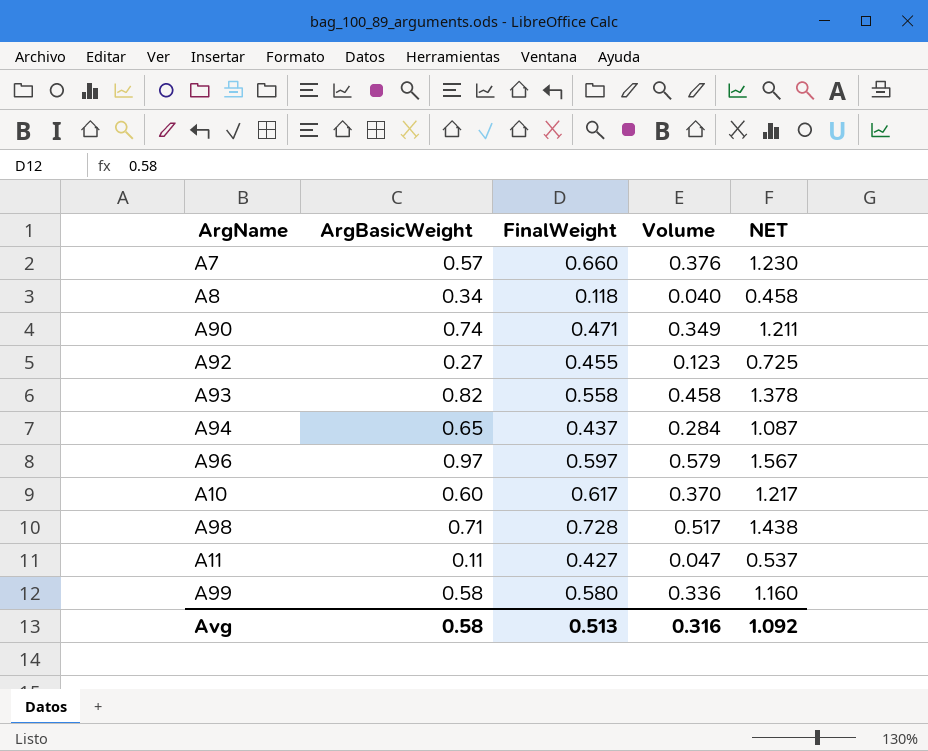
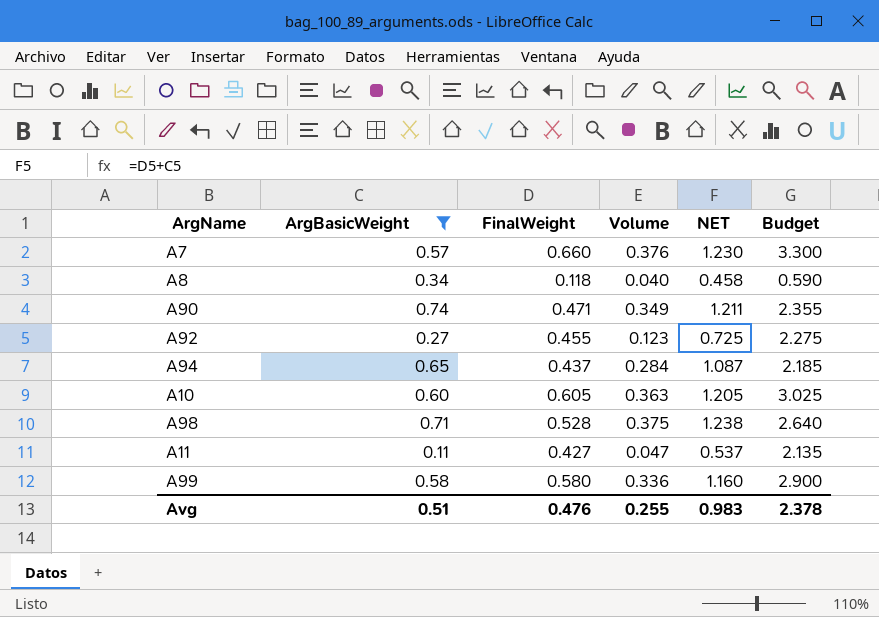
filter: none -> ArgBasicWeight <= 0.74
column Budget | formula: none -> [FinalWeight] * 5
A10 | FinalWeight: 0.617 -> 0.605
A10 | Volume: 0.370 -> 0.363
A10 | NET: 1.217 -> 1.205
A98 | FinalWeight: 0.728 -> 0.528
A98 | Volume: 0.517 -> 0.375
A98 | NET: 1.438 -> 1.238
Avg | ArgBasicWeight: 0.58 -> 0.51
Avg | FinalWeight: 0.513 -> 0.476
Avg | Volume: 0.316 -> 0.255
Avg | NET: 1.092 -> 0.983

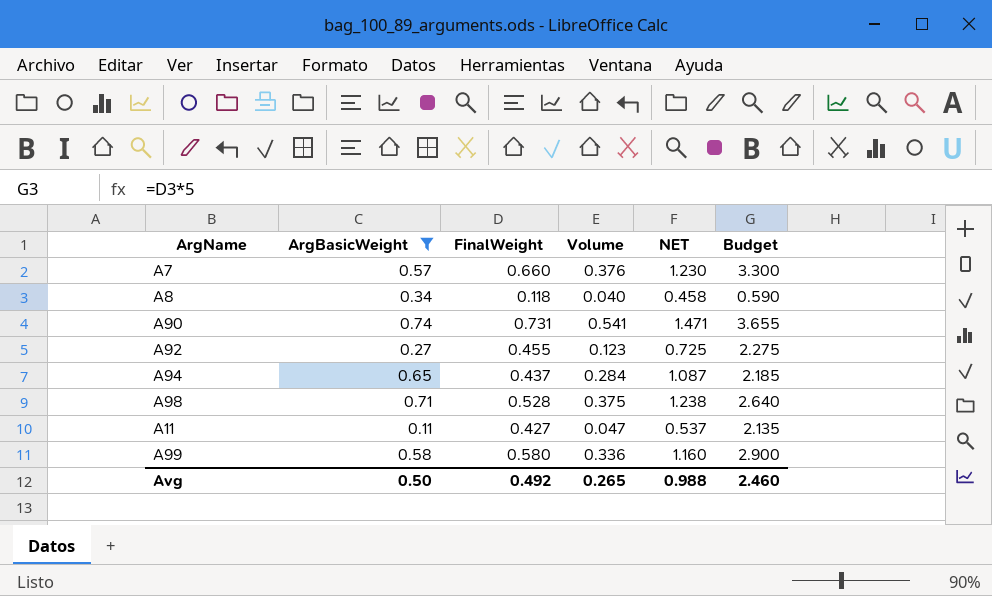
row A10: 0.60 | 0.605 | 0.363 | 1.205 | 3.025 -> none
A90 | FinalWeight: 0.471 -> 0.731
A90 | Volume: 0.349 -> 0.541
A90 | NET: 1.211 -> 1.471
A90 | Budget: 2.355 -> 3.655
Avg | ArgBasicWeight: 0.51 -> 0.50
Avg | FinalWeight: 0.476 -> 0.492
Avg | Volume: 0.255 -> 0.265
Avg | NET: 0.983 -> 0.988
Avg | Budget: 2.378 -> 2.460

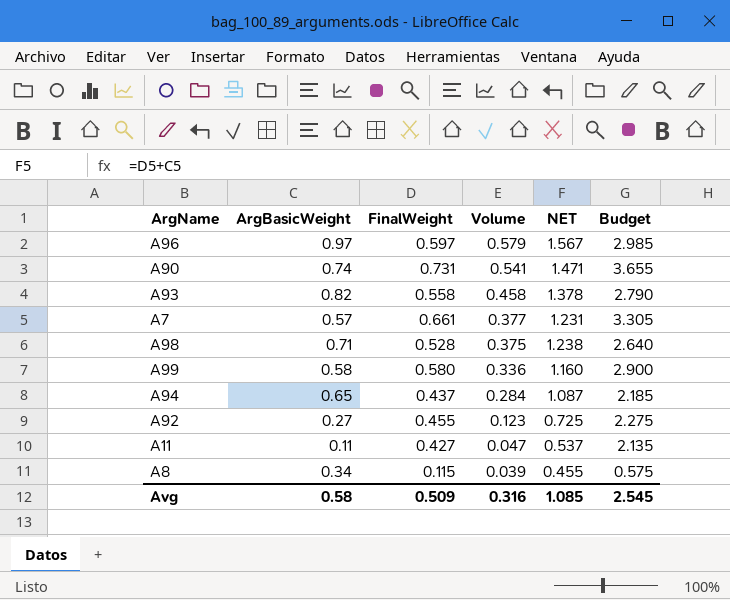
filter: ArgBasicWeight <= 0.74 -> none
row order: none -> Volume descending
A7 | FinalWeight: 0.660 -> 0.661
A7 | Volume: 0.376 -> 0.377
A7 | NET: 1.230 -> 1.231
A7 | Budget: 3.300 -> 3.305
A8 | FinalWeight: 0.118 -> 0.115
A8 | Volume: 0.040 -> 0.039
A8 | NET: 0.458 -> 0.455
A8 | Budget: 0.590 -> 0.575
Avg | ArgBasicWeight: 0.50 -> 0.58
Avg | FinalWeight: 0.492 -> 0.509
Avg | Volume: 0.265 -> 0.316
Avg | NET: 0.988 -> 1.085
Avg | Budget: 2.460 -> 2.545

